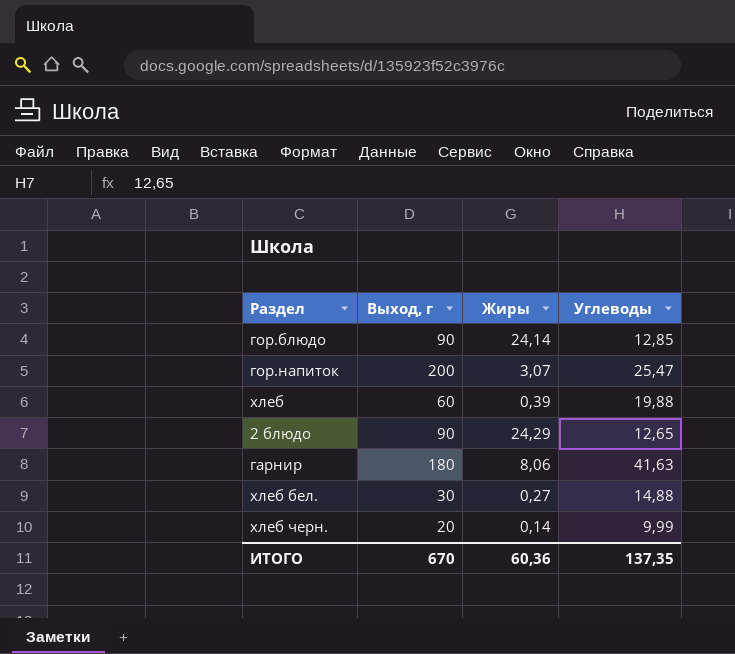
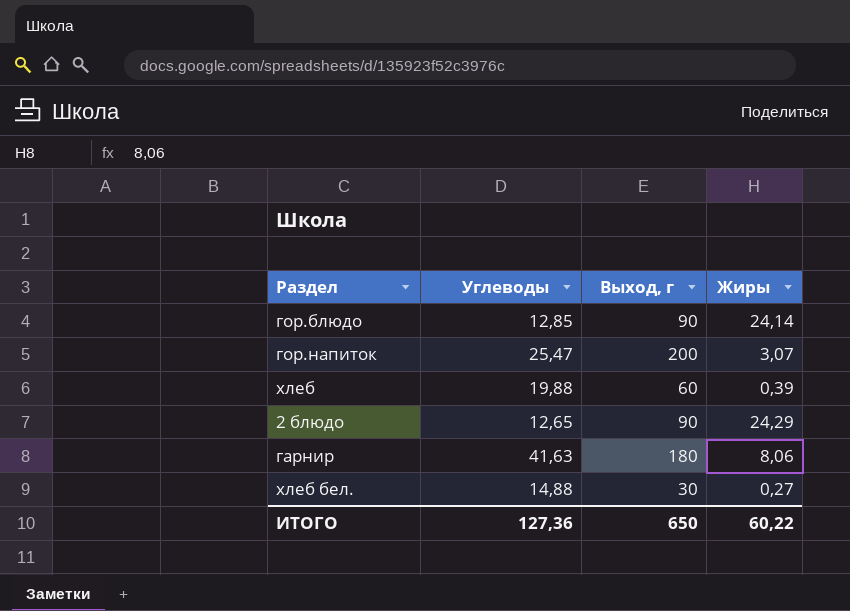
column Углеводы | position: 4 -> 2
row хлеб черн.: 20 | 0,14 | 9,99 -> none
ИТОГО | Углеводы: 137,35 -> 127,36
ИТОГО | Выход, г: 670 -> 650
ИТОГО | Жиры: 60,36 -> 60,22

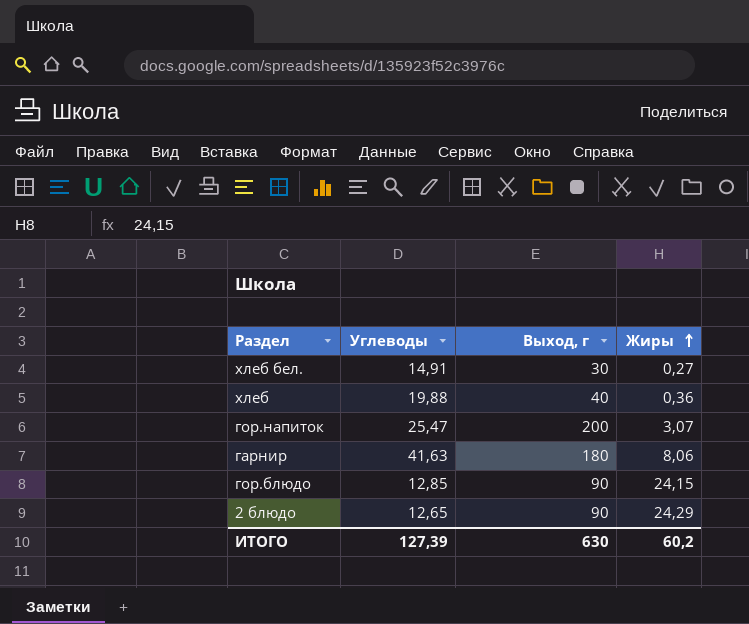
row order: none -> Жиры ascending
хлеб бел. | Углеводы: 14,88 -> 14,91
хлеб | Выход, г: 60 -> 40
хлеб | Жиры: 0,39 -> 0,36
гор.блюдо | Жиры: 24,14 -> 24,15
ИТОГО | Углеводы: 127,36 -> 127,39
ИТОГО | Выход, г: 650 -> 630
ИТОГО | Жиры: 60,22 -> 60,2

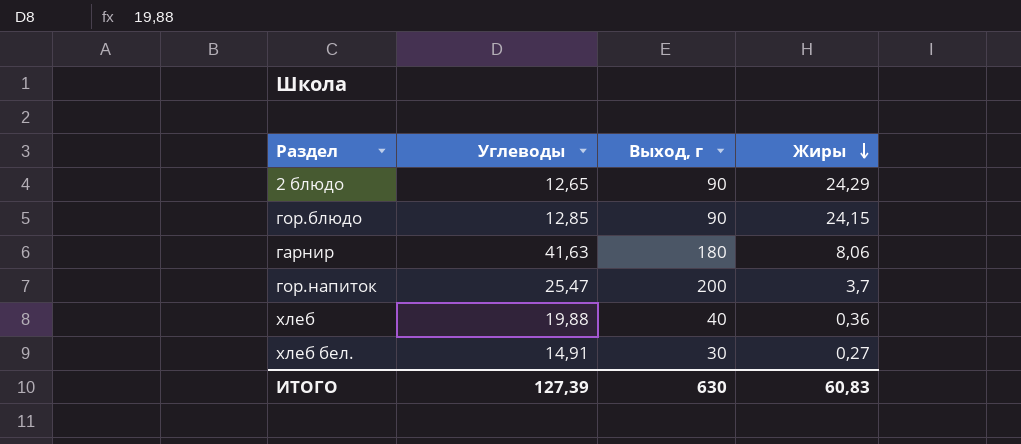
row order: Жиры ascending -> Жиры descending
гор.напиток | Жиры: 3,07 -> 3,7
ИТОГО | Жиры: 60,2 -> 60,83

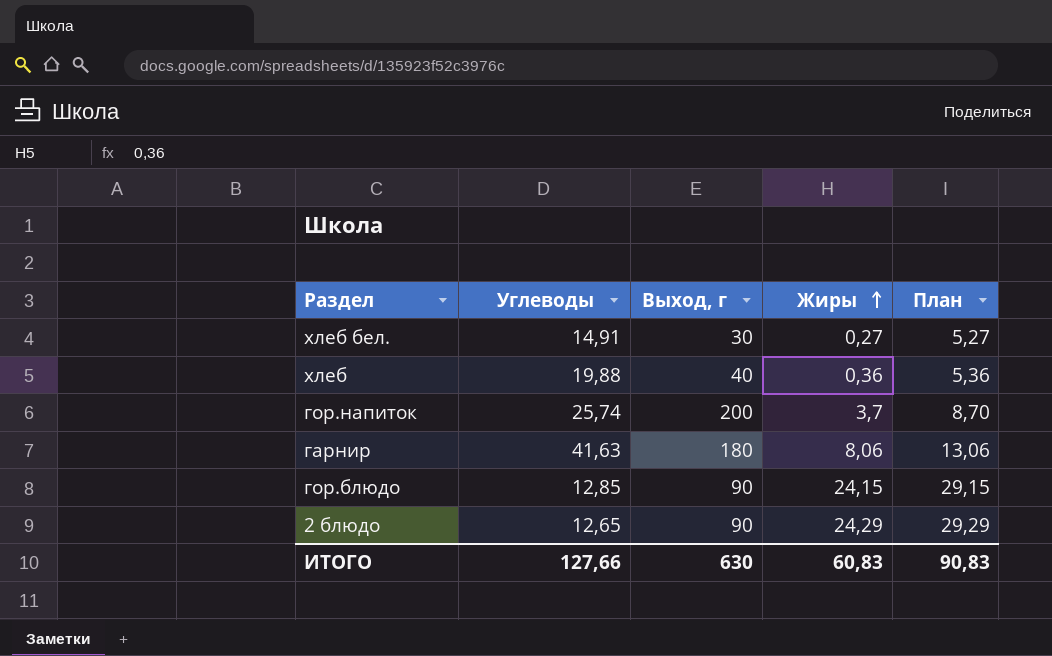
row order: Жиры descending -> Жиры ascending
column План | formula: none -> [Жиры] + 5
гор.напиток | Углеводы: 25,47 -> 25,74
ИТОГО | Углеводы: 127,39 -> 127,66

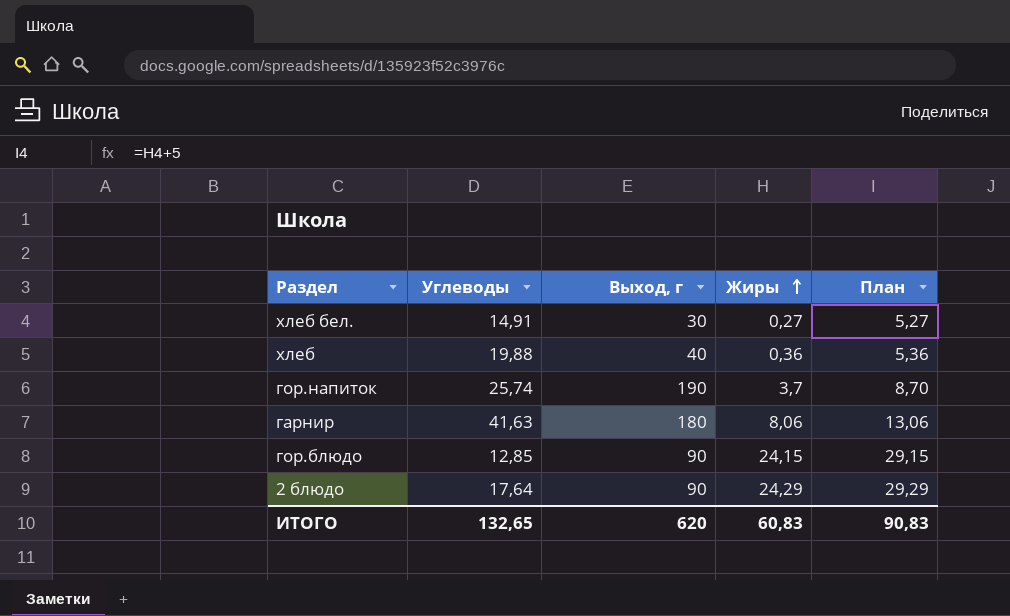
гор.напиток | Выход, г: 200 -> 190
2 блюдо | Углеводы: 12,65 -> 17,64
ИТОГО | Углеводы: 127,66 -> 132,65
ИТОГО | Выход, г: 630 -> 620

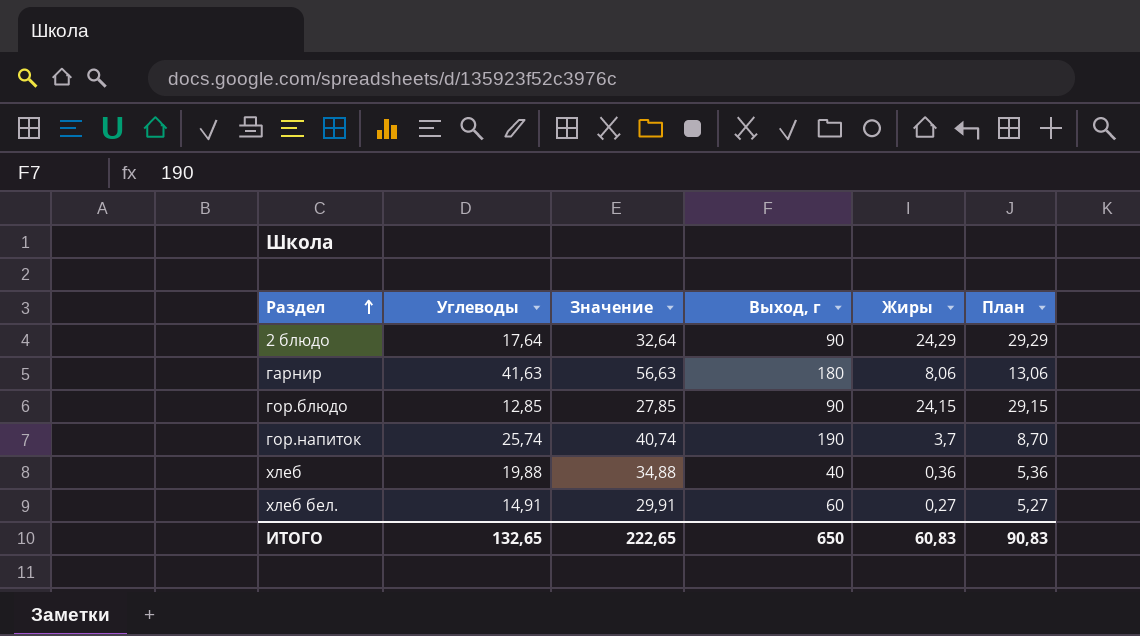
row order: Жиры ascending -> Раздел ascending
column Значение | formula: none -> [Углеводы] + 15
хлеб бел. | Выход, г: 30 -> 60
ИТОГО | Выход, г: 620 -> 650

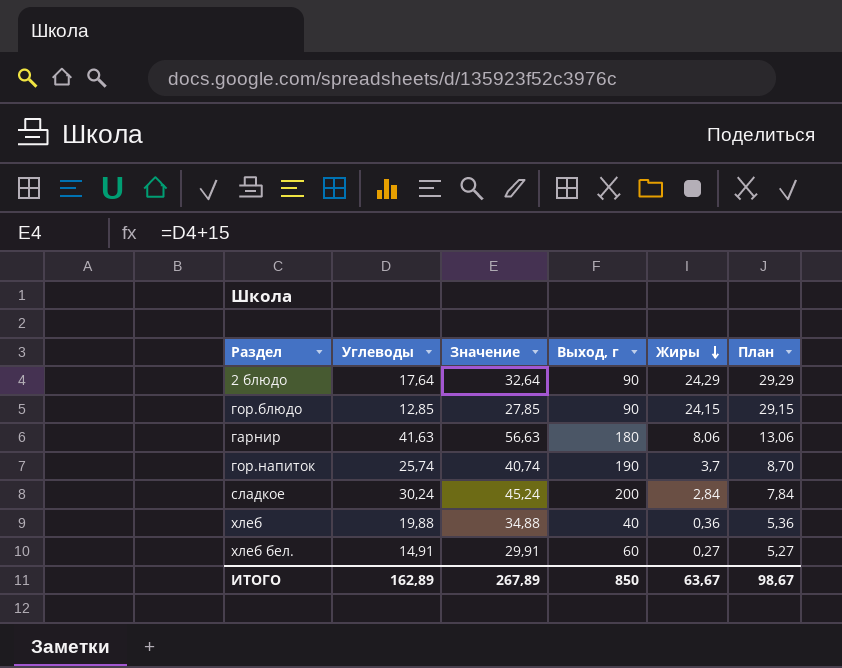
row order: Раздел ascending -> Жиры descending
row сладкое: none -> 30,24 | 45,24 | 200 | 2,84 | 7,84
ИТОГО | Углеводы: 132,65 -> 162,89
ИТОГО | Значение: 222,65 -> 267,89
ИТОГО | Выход, г: 650 -> 850
ИТОГО | Жиры: 60,83 -> 63,67
ИТОГО | План: 90,83 -> 98,67

